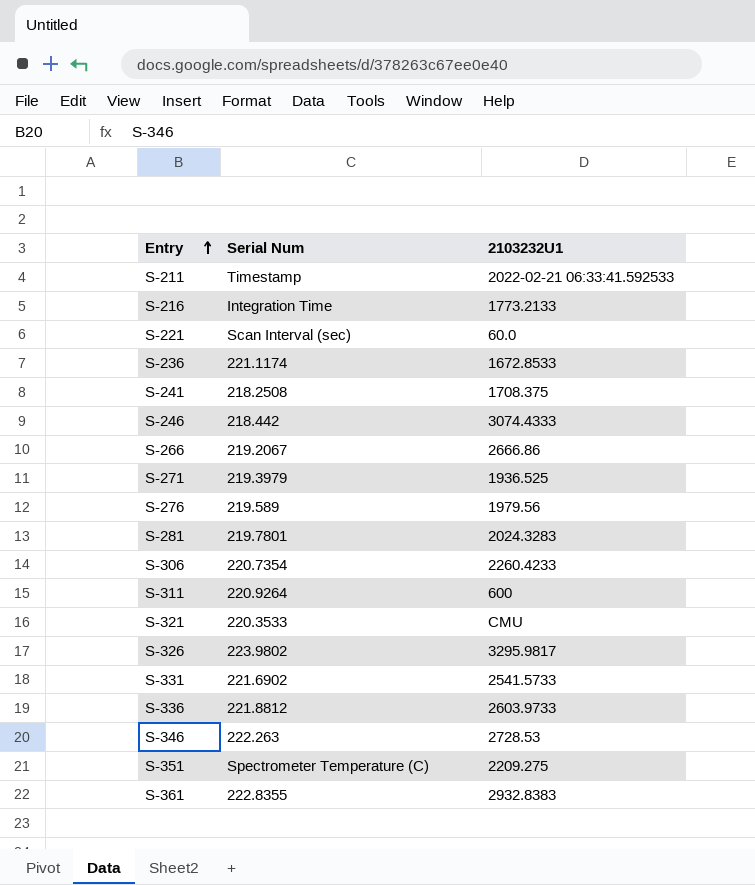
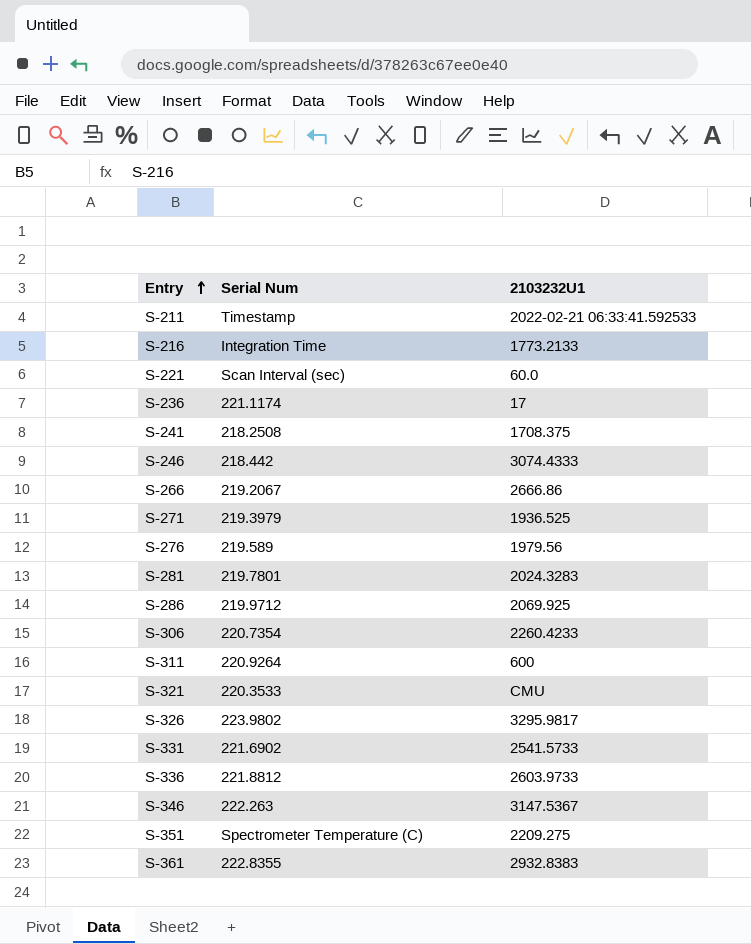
S-236 | 2103232U1: 1672.8533 -> 17
row S-286: none -> 219.9712 | 2069.925
S-346 | 2103232U1: 2728.53 -> 3147.5367

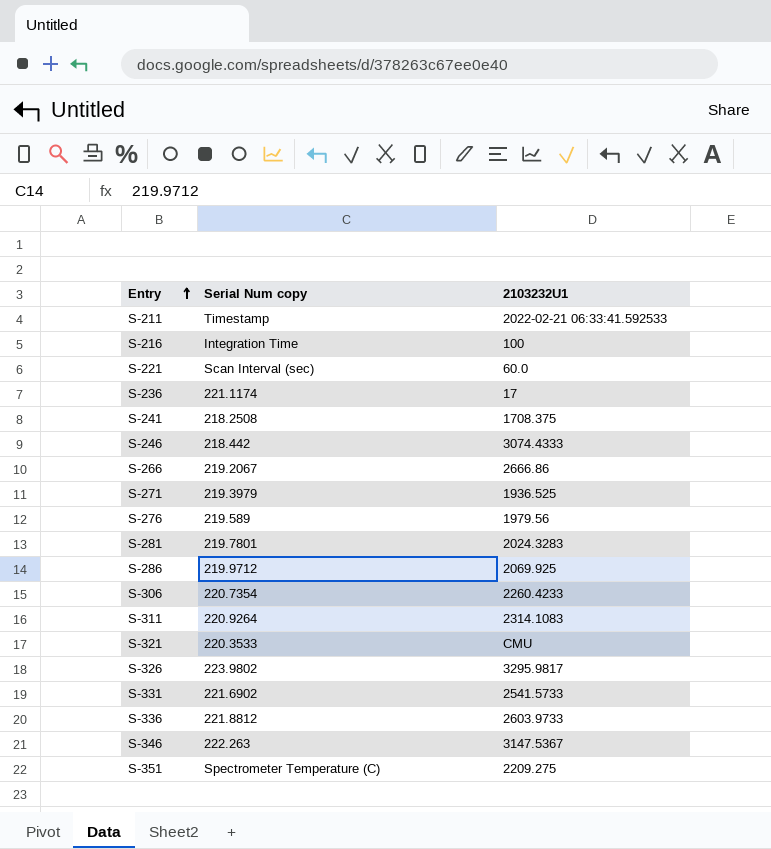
column name: Serial Num -> Serial Num copy
row S-361: 222.8355 | 2932.8383 -> none
S-216 | 2103232U1: 1773.2133 -> 100
S-311 | 2103232U1: 600 -> 2314.1083

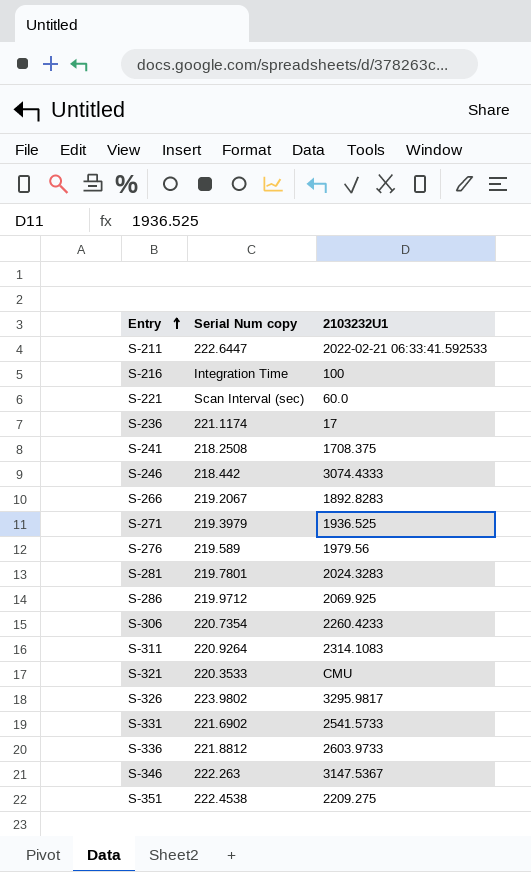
S-211 | Serial Num copy: Timestamp -> 222.6447
S-266 | 2103232U1: 2666.86 -> 1892.8283
S-351 | Serial Num copy: Spectrometer Temperature (C) -> 222.4538

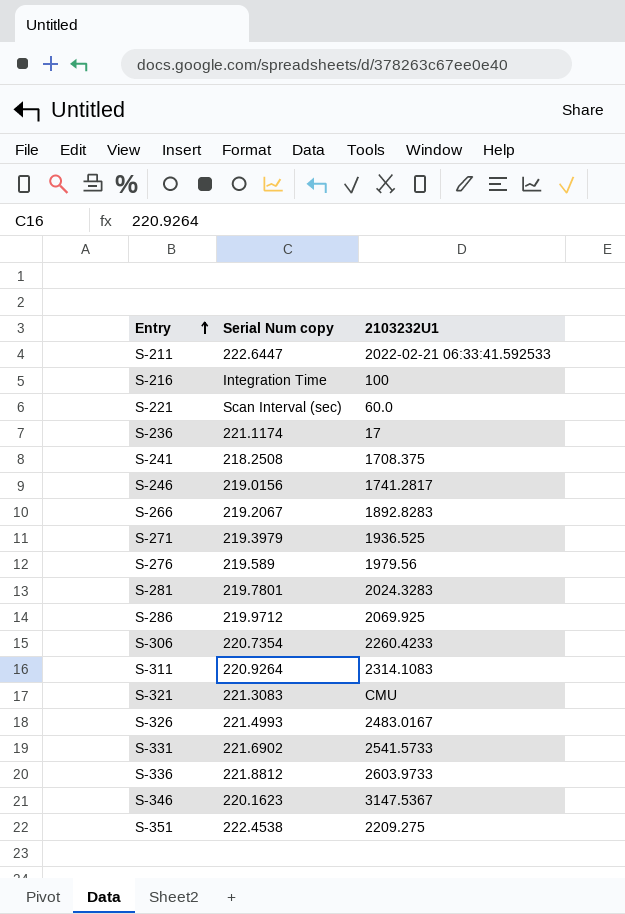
S-246 | Serial Num copy: 218.442 -> 219.0156
S-246 | 2103232U1: 3074.4333 -> 1741.2817
S-321 | Serial Num copy: 220.3533 -> 221.3083
S-326 | Serial Num copy: 223.9802 -> 221.4993
S-326 | 2103232U1: 3295.9817 -> 2483.0167
S-346 | Serial Num copy: 222.263 -> 220.1623

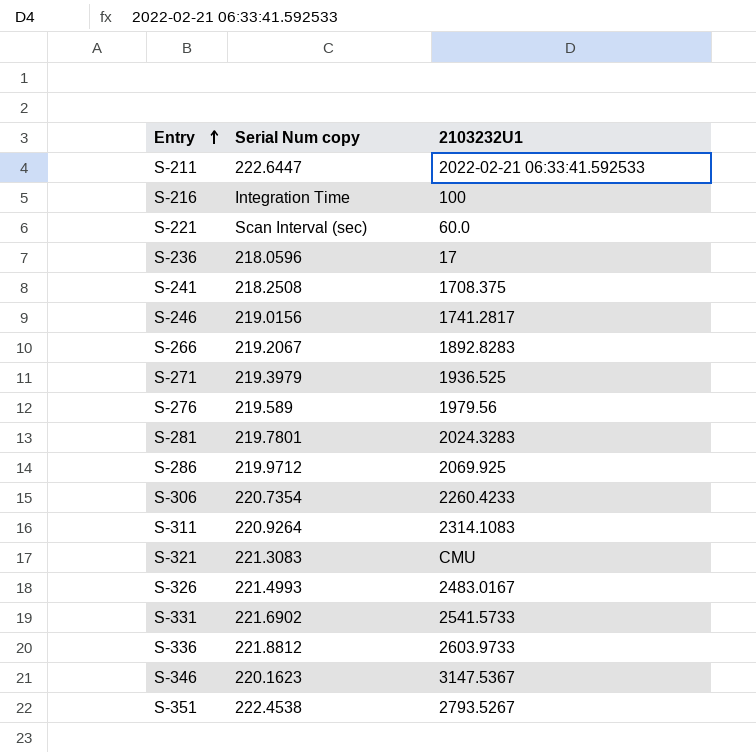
S-236 | Serial Num copy: 221.1174 -> 218.0596
S-351 | 2103232U1: 2209.275 -> 2793.5267

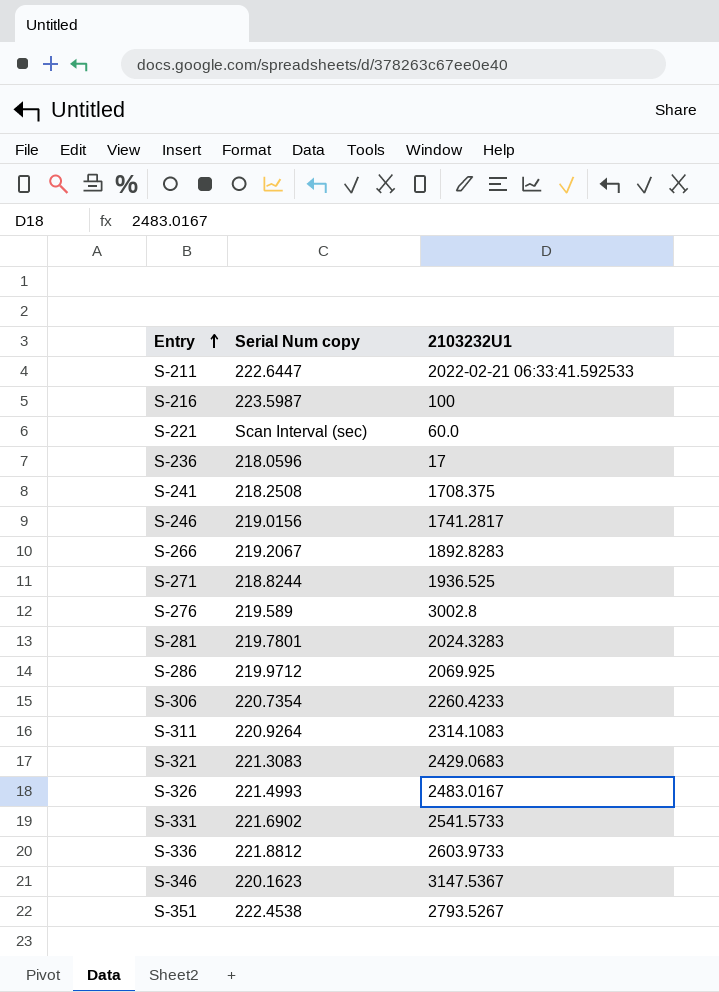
S-216 | Serial Num copy: Integration Time -> 223.5987
S-271 | Serial Num copy: 219.3979 -> 218.8244
S-276 | 2103232U1: 1979.56 -> 3002.8
S-321 | 2103232U1: CMU -> 2429.0683

